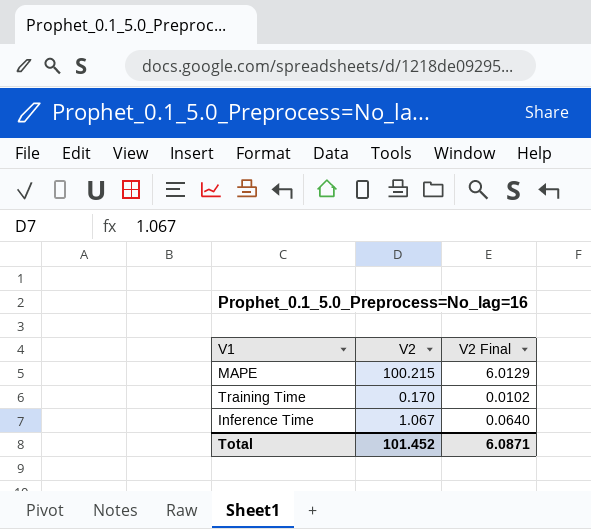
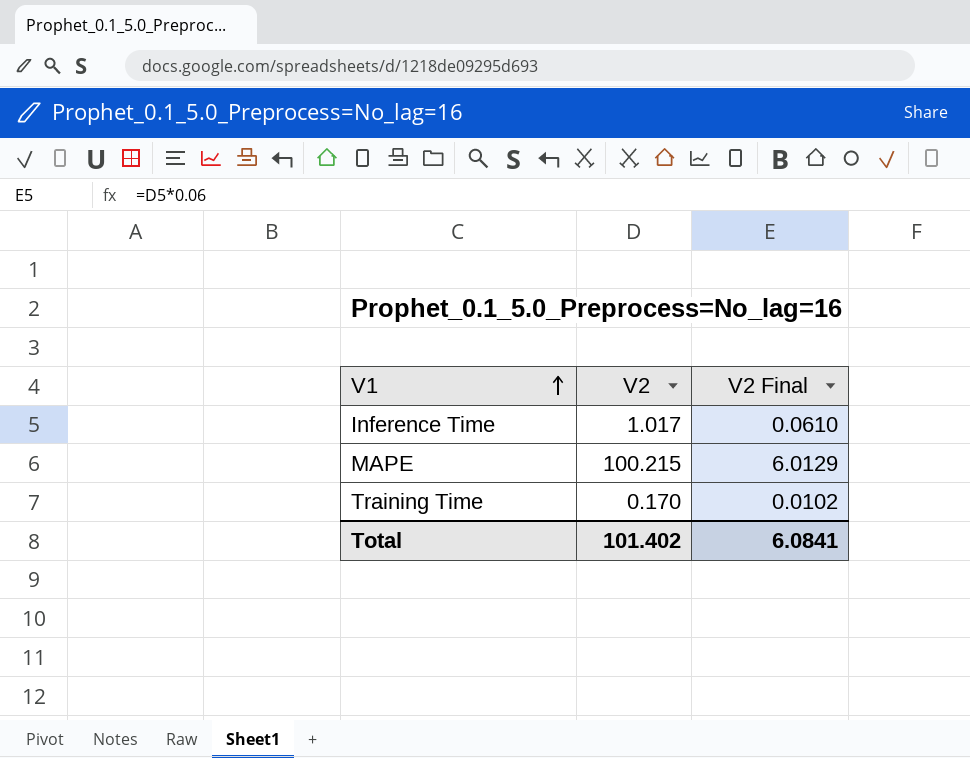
row order: none -> V1 ascending
Inference Time | V2: 1.067 -> 1.017
Inference Time | V2 Final: 0.0640 -> 0.0610
Total | V2: 101.452 -> 101.402
Total | V2 Final: 6.0871 -> 6.0841

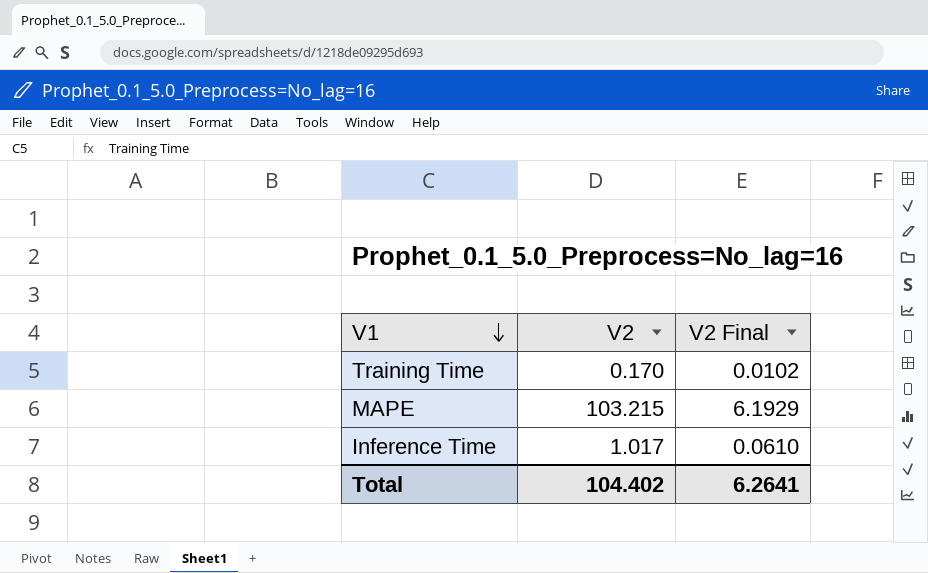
row order: V1 ascending -> V1 descending
MAPE | V2: 100.215 -> 103.215
MAPE | V2 Final: 6.0129 -> 6.1929
Total | V2: 101.402 -> 104.402
Total | V2 Final: 6.0841 -> 6.2641

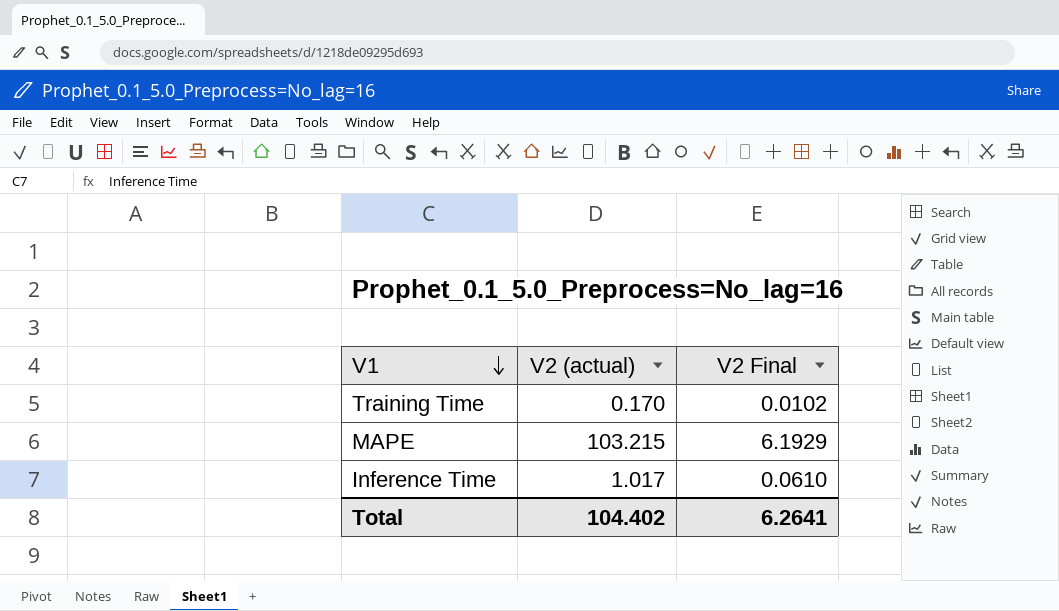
column name: V2 -> V2 (actual)

